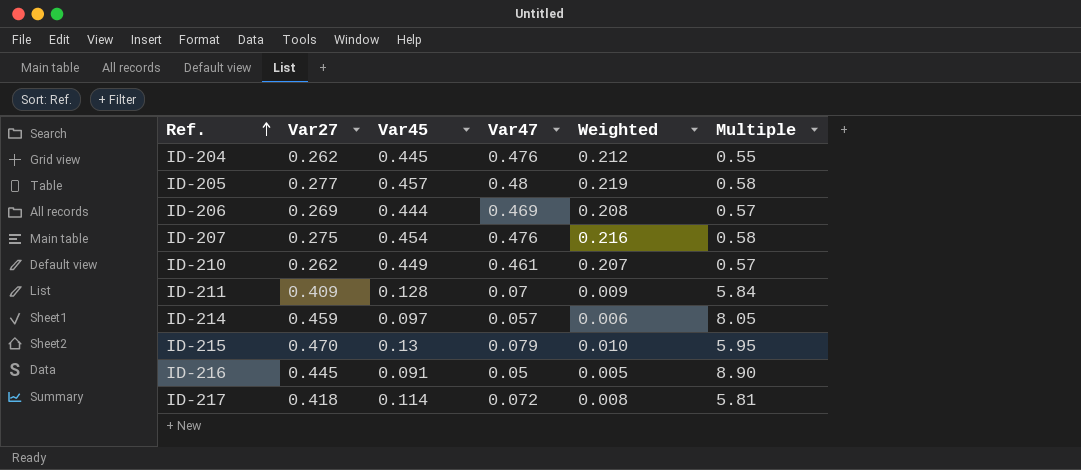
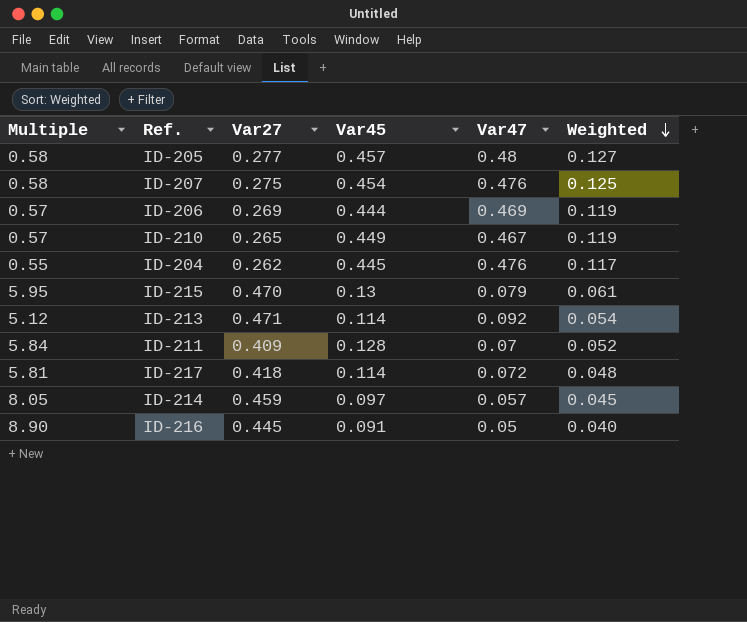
row order: Ref. ascending -> Weighted descending
column Multiple | position: 6 -> 1
column Weighted | formula: [Var45] * [Var47] -> [Var27] * [Var45]
ID-210 | Var27: 0.262 -> 0.265
ID-210 | Var47: 0.461 -> 0.467
row ID-213: none -> 5.12 | 0.471 | 0.114 | 0.092 | 0.054

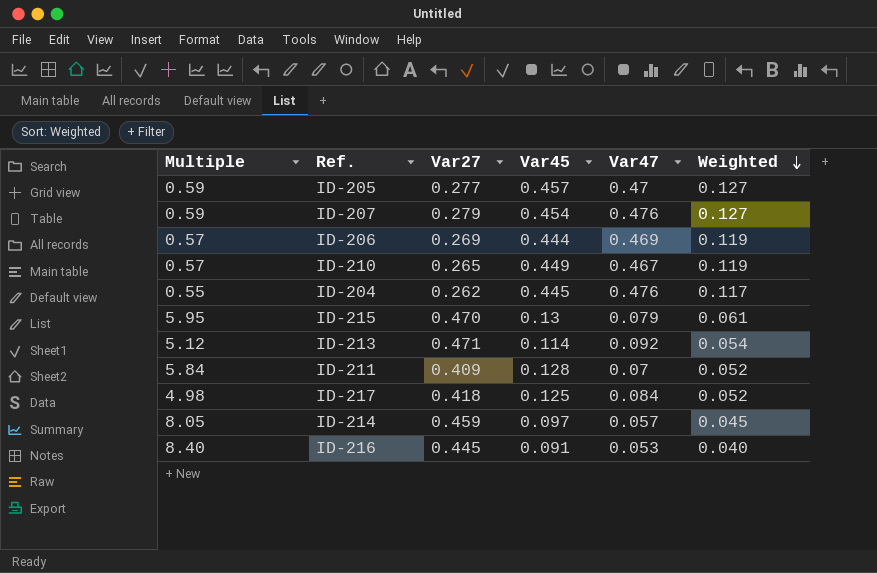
ID-205 | Multiple: 0.58 -> 0.59
ID-205 | Var47: 0.48 -> 0.47
ID-207 | Multiple: 0.58 -> 0.59
ID-207 | Var27: 0.275 -> 0.279
ID-207 | Weighted: 0.125 -> 0.127
ID-217 | Multiple: 5.81 -> 4.98
ID-217 | Var45: 0.114 -> 0.125
ID-217 | Var47: 0.072 -> 0.084
ID-217 | Weighted: 0.048 -> 0.052
ID-216 | Multiple: 8.90 -> 8.40
ID-216 | Var47: 0.05 -> 0.053

